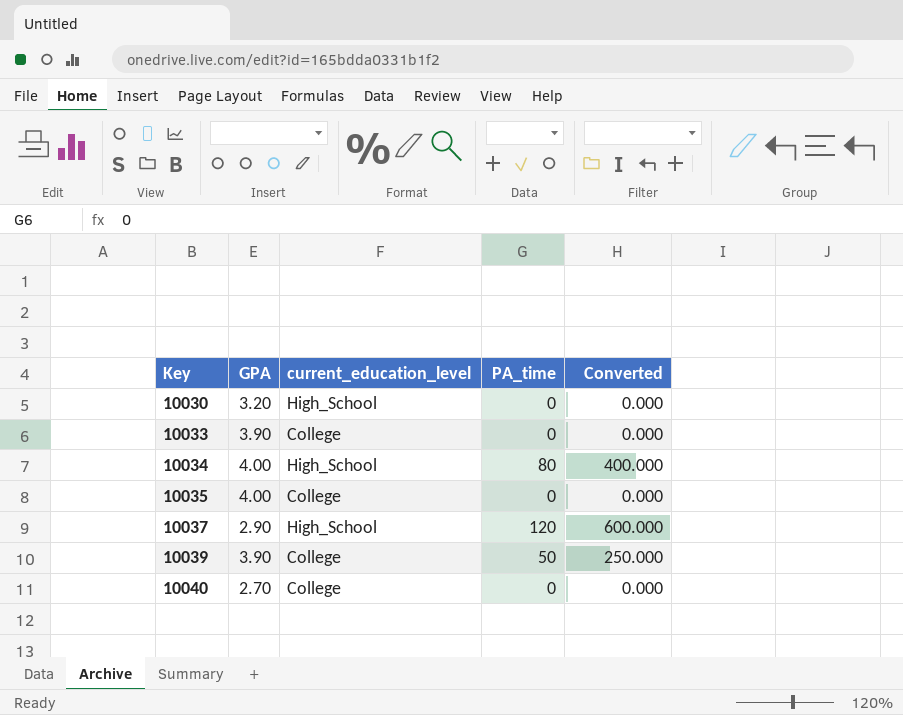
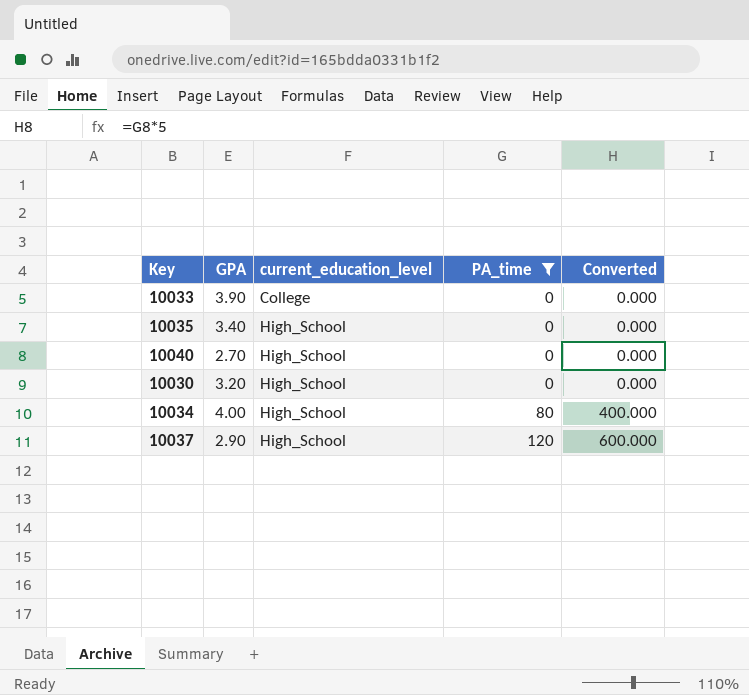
filter: none -> PA_time != 50
row order: Key ascending -> current_education_level ascending
10035 | GPA: 4.00 -> 3.40
10035 | current_education_level: College -> High_School
10040 | current_education_level: College -> High_School

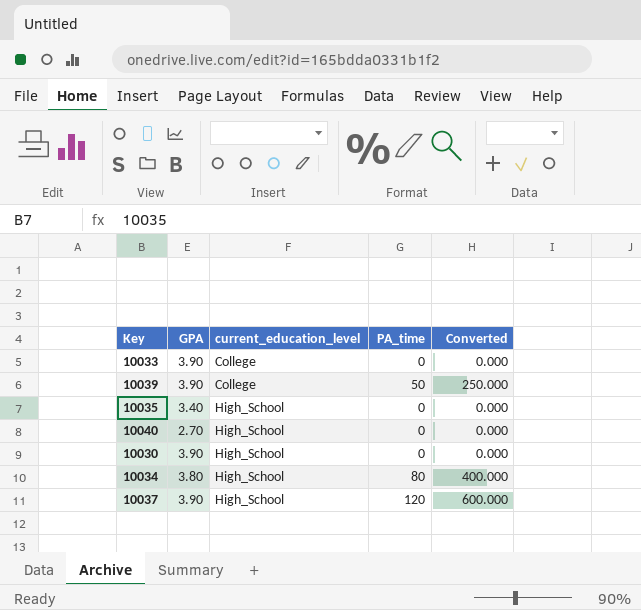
filter: PA_time != 50 -> none
10030 | GPA: 3.20 -> 3.90
10034 | GPA: 4.00 -> 3.80
10037 | GPA: 2.90 -> 3.90

